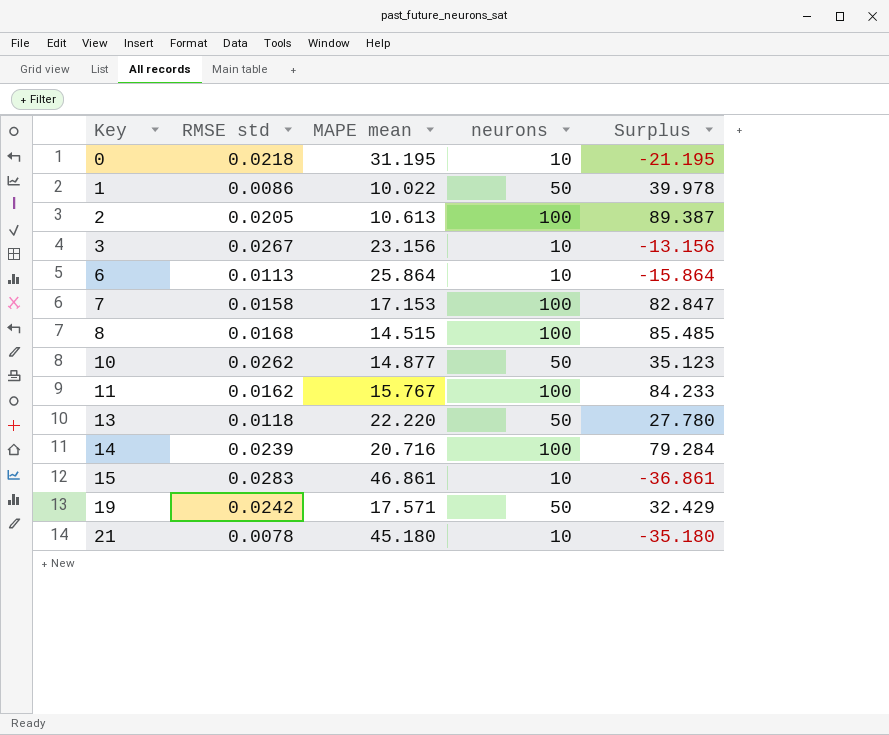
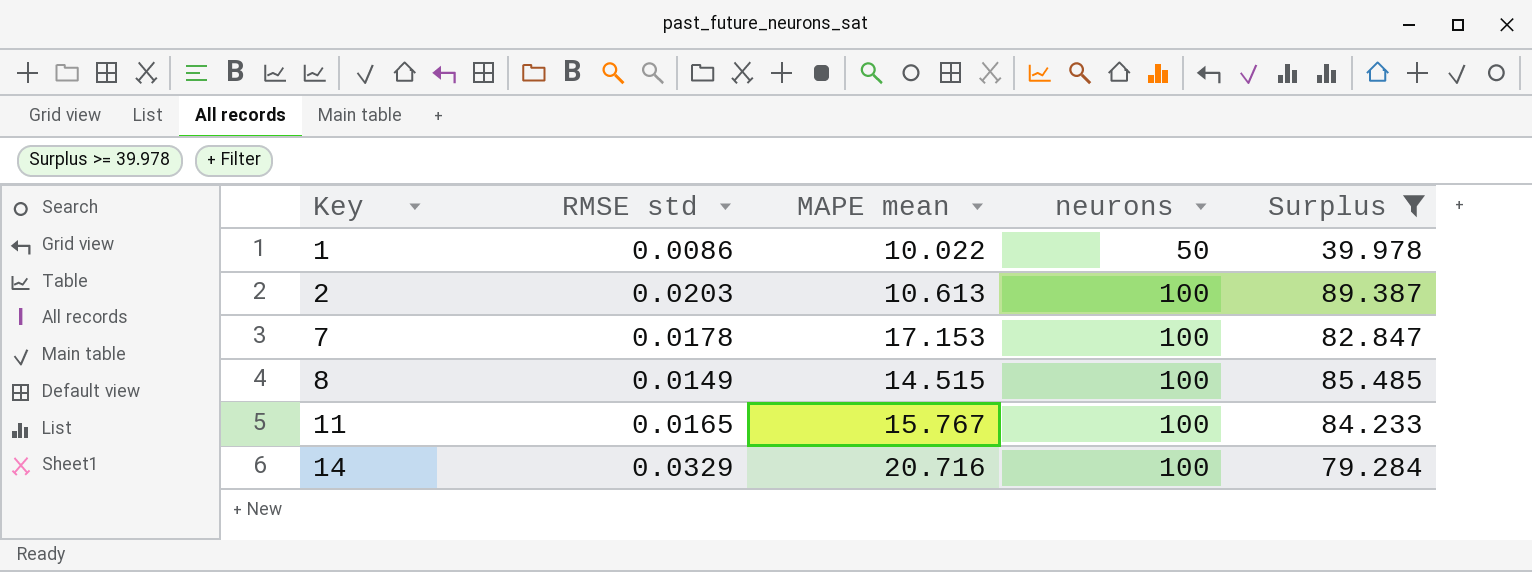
filter: none -> Surplus >= 39.978
2 | RMSE std: 0.0205 -> 0.0203
7 | RMSE std: 0.0158 -> 0.0178
8 | RMSE std: 0.0168 -> 0.0149
11 | RMSE std: 0.0162 -> 0.0165
14 | RMSE std: 0.0239 -> 0.0329

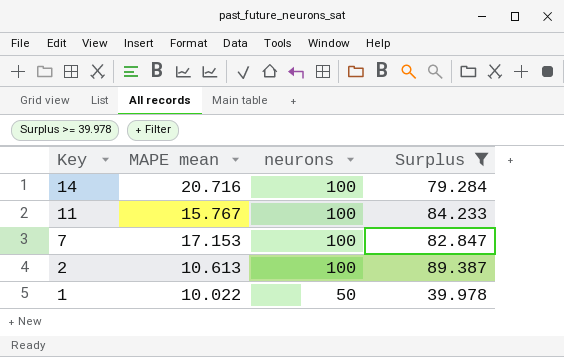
row order: Key ascending -> Key descending
column RMSE std | position: 2 -> none
row 8: 0.0149 | 14.515 | 100 | 85.485 -> none

